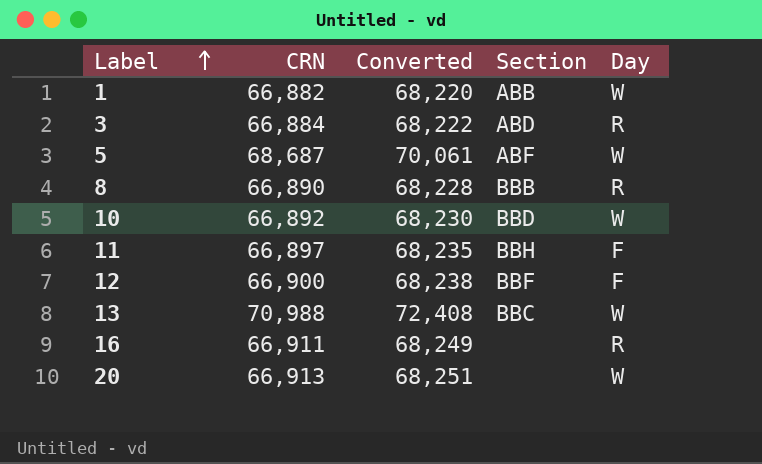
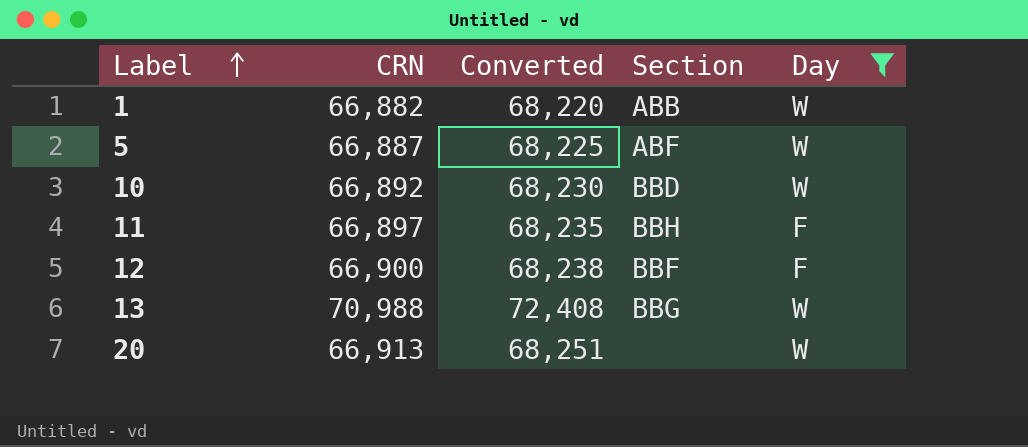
filter: none -> Day != R
5 | CRN: 68,687 -> 66,887
5 | Converted: 70,061 -> 68,225
13 | Section: BBC -> BBG

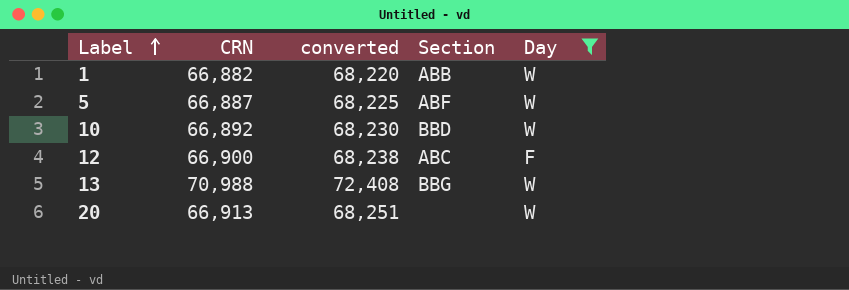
column name: Converted -> converted
row 11: 66,897 | 68,235 | BBH | F -> none
12 | Section: BBF -> ABC

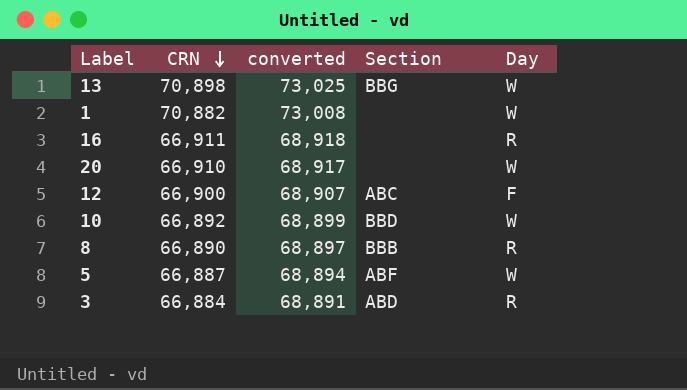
filter: Day != R -> none
row order: Label ascending -> CRN descending
column converted | formula: [CRN] * 1.02 -> [CRN] * 1.03
13 | CRN: 70,988 -> 70,898
1 | CRN: 66,882 -> 70,882
1 | Section: ABB -> none
20 | CRN: 66,913 -> 66,910

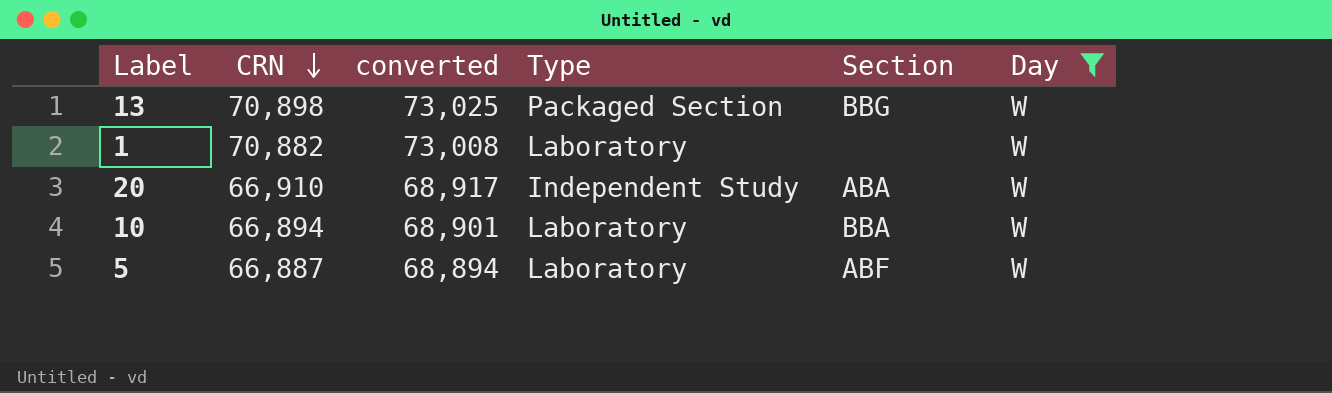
filter: none -> Day = W
column Type | position: none -> 4
20 | Section: none -> ABA
10 | CRN: 66,892 -> 66,894
10 | converted: 68,899 -> 68,901
10 | Section: BBD -> BBA

